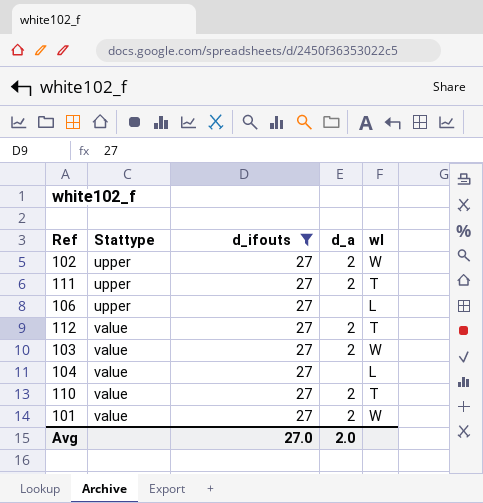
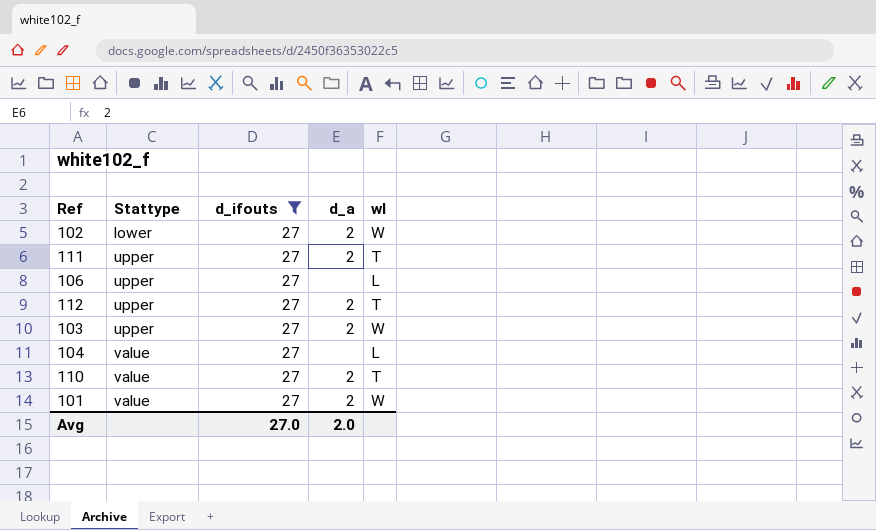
102 | Stattype: upper -> lower
112 | Stattype: value -> upper
103 | Stattype: value -> upper

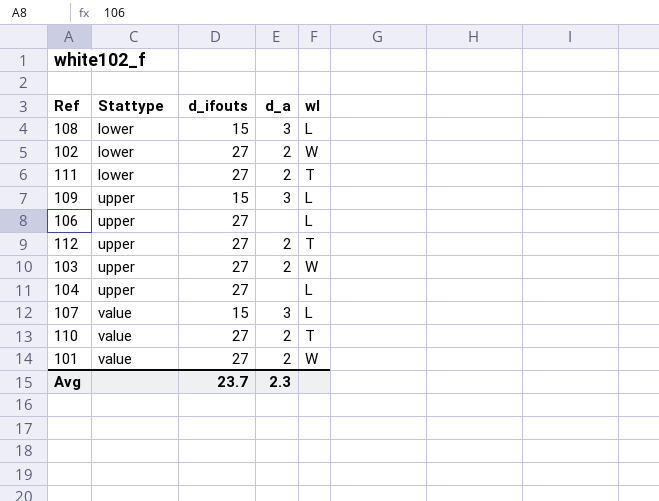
filter: d_ifouts = 27 -> none
111 | Stattype: upper -> lower
104 | Stattype: value -> upper
Avg | d_ifouts: 27.0 -> 23.7
Avg | d_a: 2.0 -> 2.3

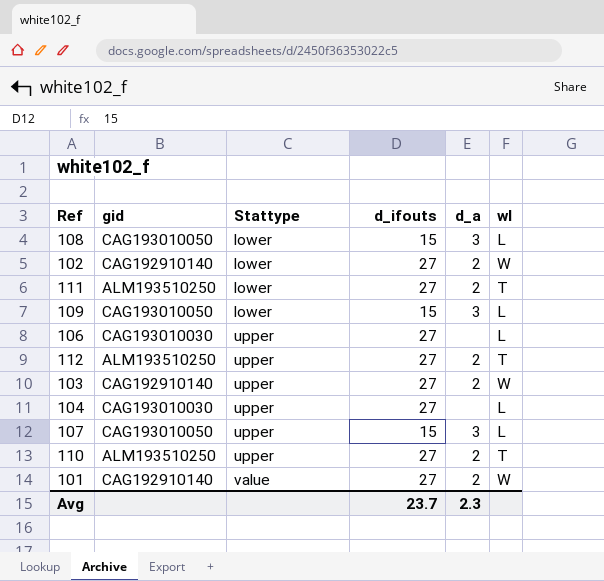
column gid | position: none -> 2
109 | Stattype: upper -> lower
107 | Stattype: value -> upper
110 | Stattype: value -> upper

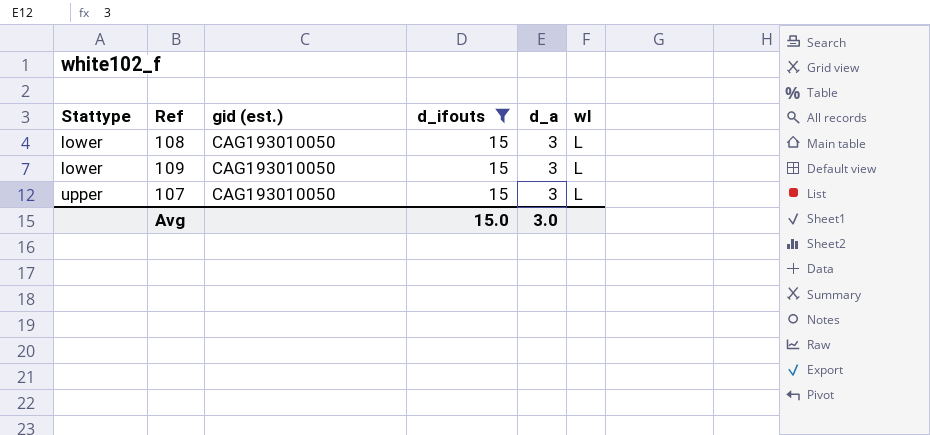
filter: none -> d_ifouts = 15
column Stattype | position: 3 -> 1
column name: gid -> gid (est.)
Avg | d_ifouts: 23.7 -> 15.0
Avg | d_a: 2.3 -> 3.0

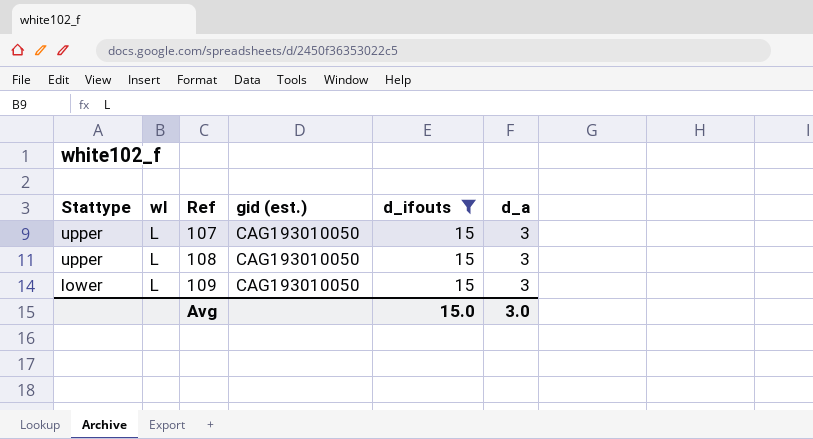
row order: Stattype ascending -> Stattype descending
column wl | position: 6 -> 2
108 | Stattype: lower -> upper

